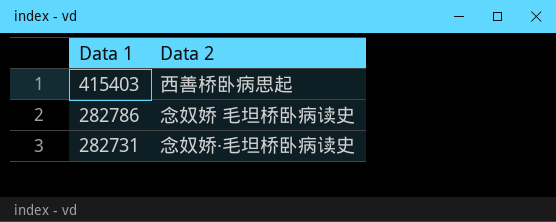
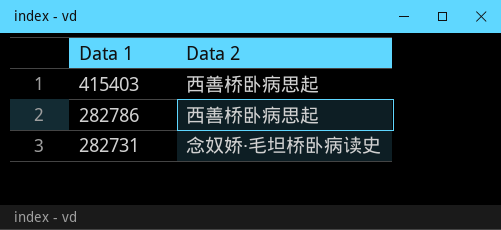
282786 | Data 2: 念奴娇 毛坦桥卧病读史 -> 西善桥卧病思起

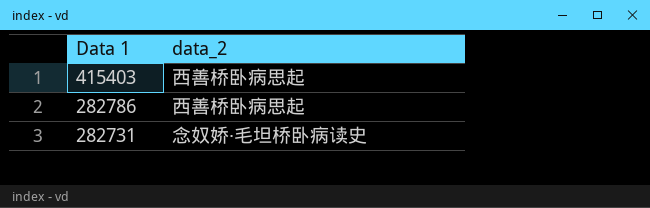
column name: Data 2 -> data_2

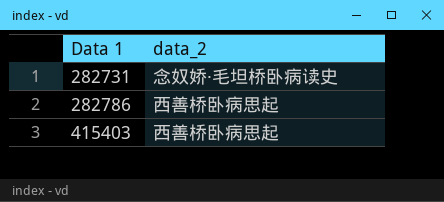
row order: Data 1 descending -> Data 1 ascending

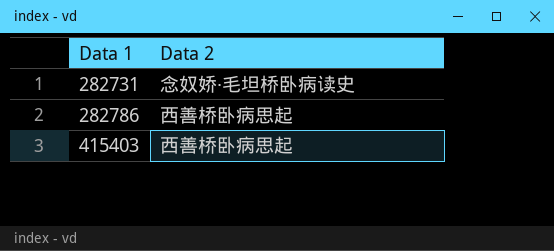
column name: data_2 -> Data 2

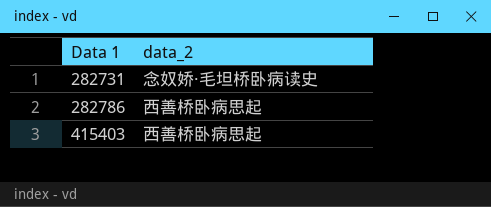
column name: Data 2 -> data_2

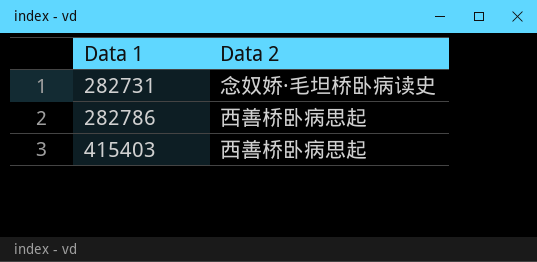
column name: data_2 -> Data 2

